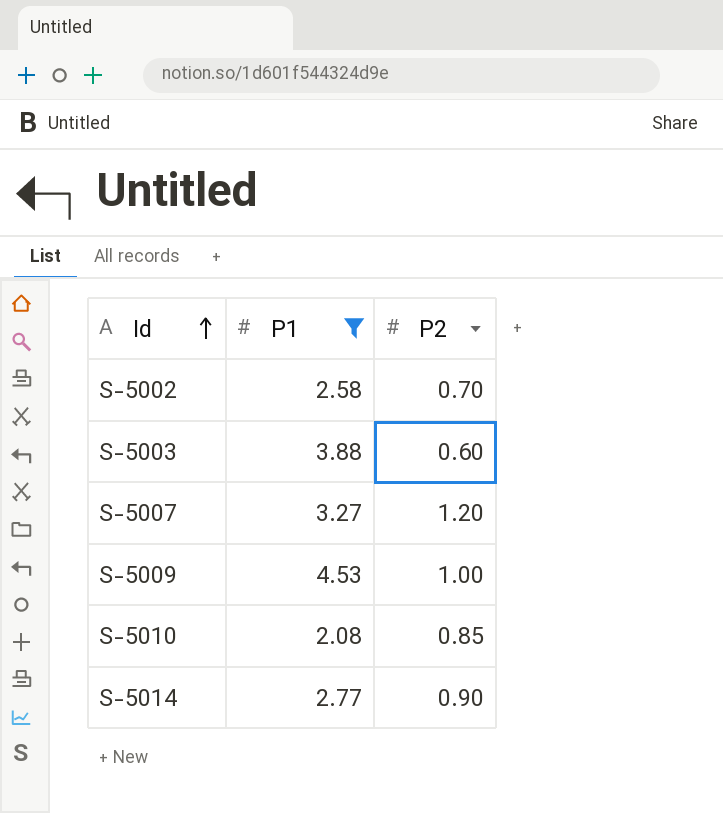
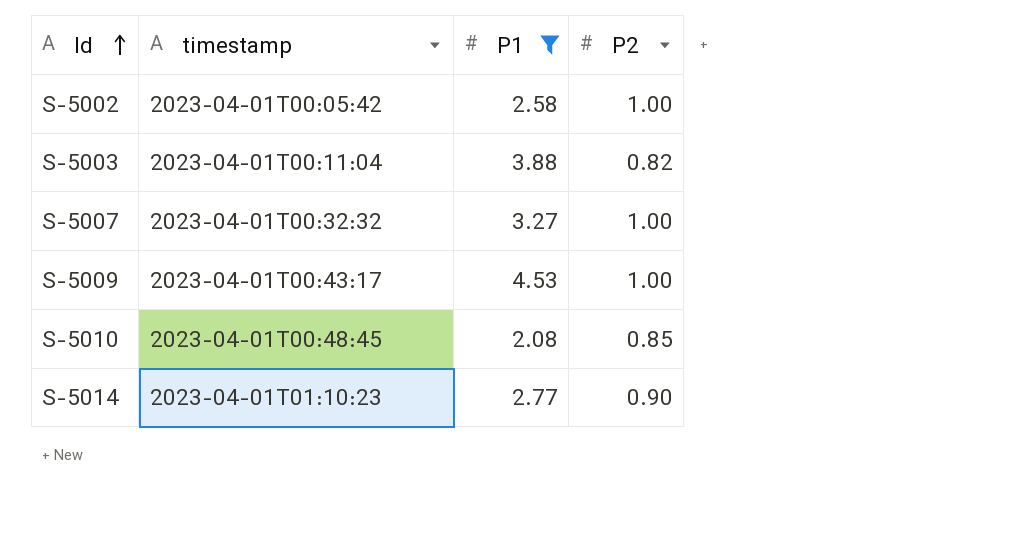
column timestamp | position: none -> 2
S-5002 | P2: 0.70 -> 1.00
S-5003 | P2: 0.60 -> 0.82
S-5007 | P2: 1.20 -> 1.00

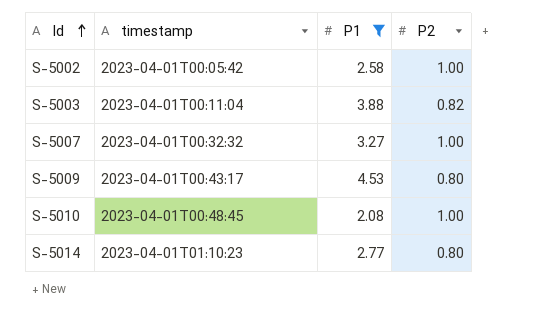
S-5009 | P2: 1.00 -> 0.80
S-5010 | P2: 0.85 -> 1.00
S-5014 | P2: 0.90 -> 0.80

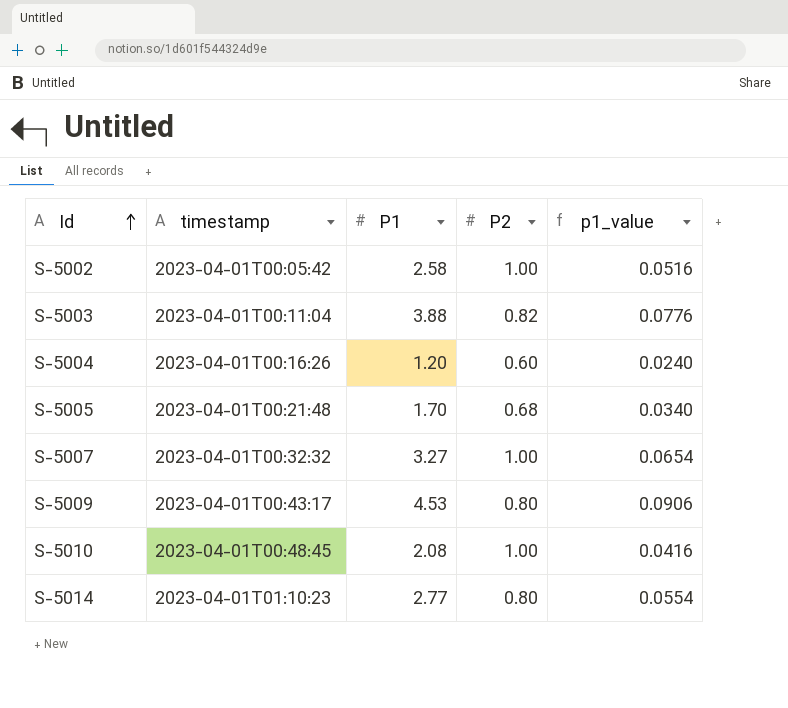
filter: P1 >= 2.08 -> none
column p1_value | formula: none -> [P1] * 0.02

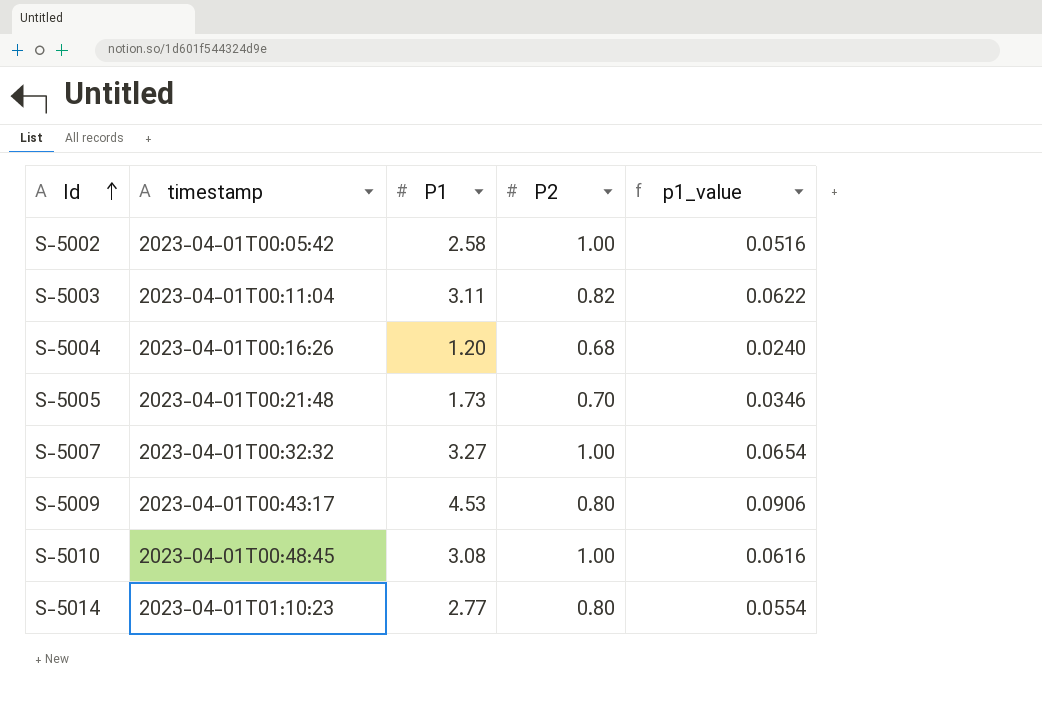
S-5003 | P1: 3.88 -> 3.11
S-5003 | p1_value: 0.0776 -> 0.0622
S-5004 | P2: 0.60 -> 0.68
S-5005 | P1: 1.70 -> 1.73
S-5005 | P2: 0.68 -> 0.70
S-5005 | p1_value: 0.0340 -> 0.0346
S-5010 | P1: 2.08 -> 3.08
S-5010 | p1_value: 0.0416 -> 0.0616

